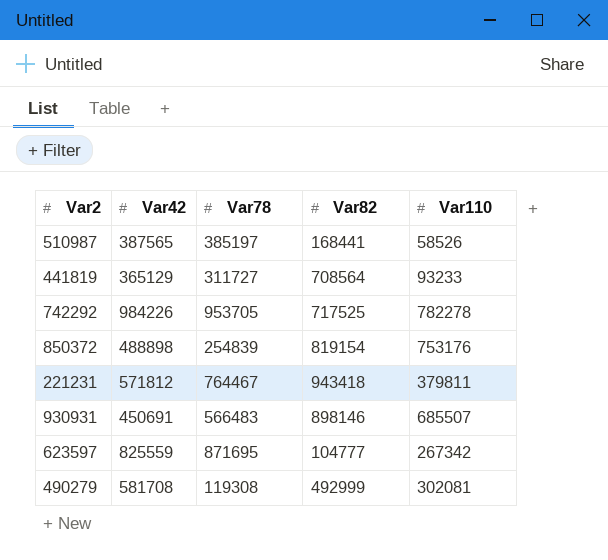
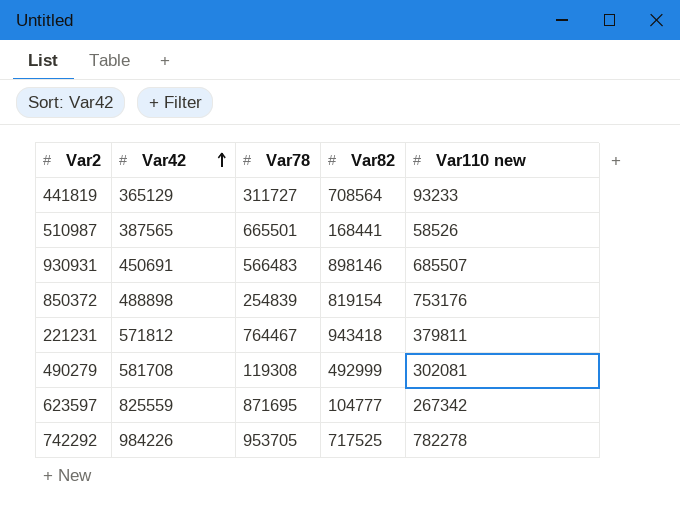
row order: none -> Var42 ascending
column name: Var110 -> Var110 new
510987 | Var78: 385197 -> 665501

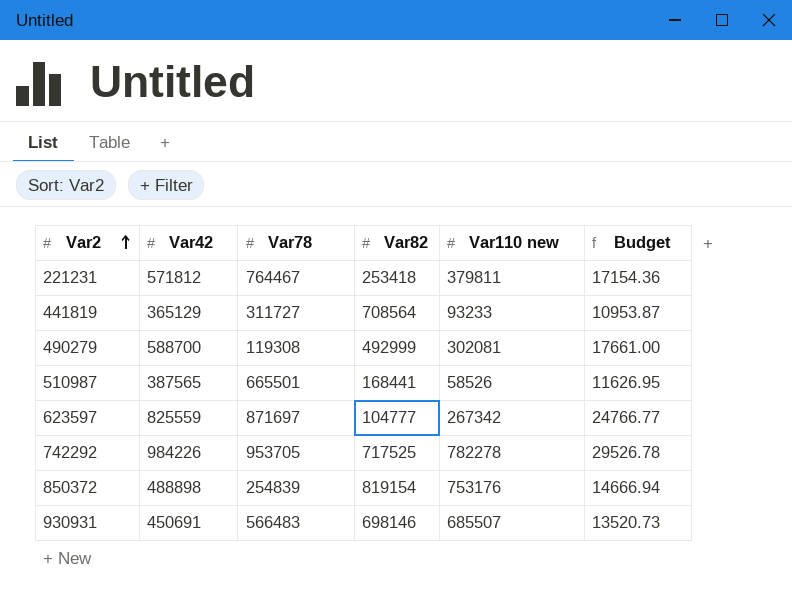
row order: Var42 ascending -> Var2 ascending
column Budget | formula: none -> [Var42] * 0.03
221231 | Var82: 943418 -> 253418
490279 | Var42: 581708 -> 588700
623597 | Var78: 871695 -> 871697
930931 | Var82: 898146 -> 698146

